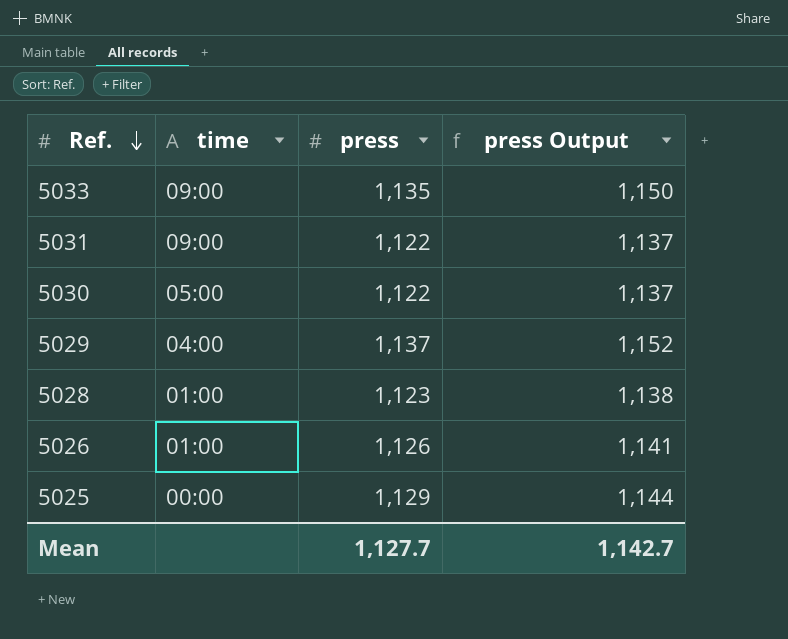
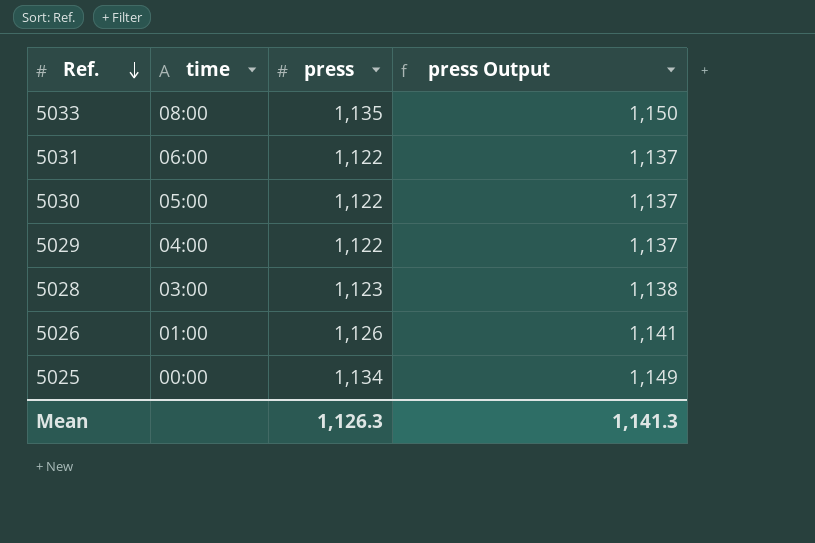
5033 | time: 09:00 -> 08:00
5031 | time: 09:00 -> 06:00
5029 | press: 1,137 -> 1,122
5029 | press Output: 1,152 -> 1,137
5028 | time: 01:00 -> 03:00
5025 | press: 1,129 -> 1,134
5025 | press Output: 1,144 -> 1,149
Mean | press: 1,127.7 -> 1,126.3
Mean | press Output: 1,142.7 -> 1,141.3

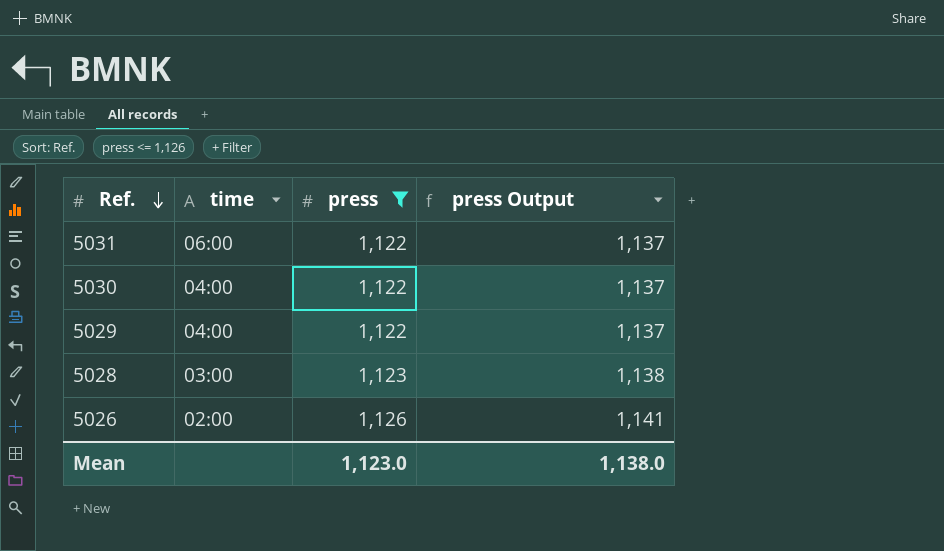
filter: none -> press <= 1,126
5030 | time: 05:00 -> 04:00
5026 | time: 01:00 -> 02:00
Mean | press: 1,126.3 -> 1,123.0
Mean | press Output: 1,141.3 -> 1,138.0

